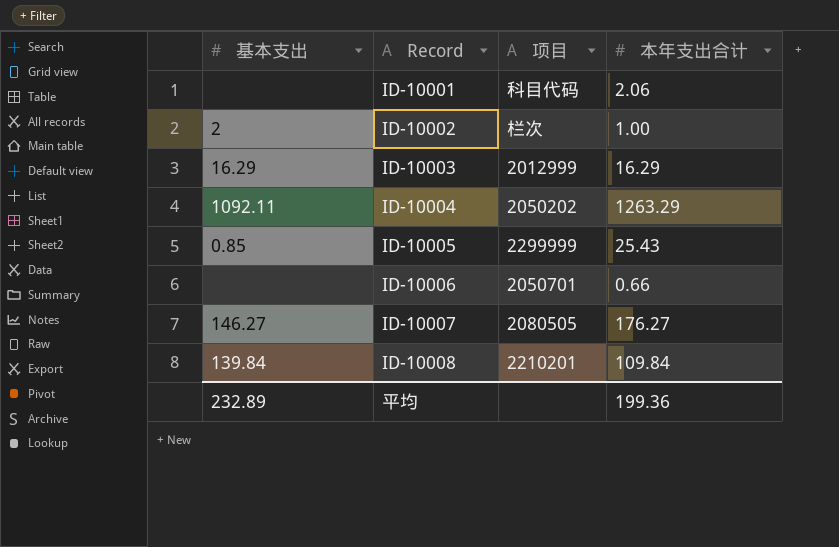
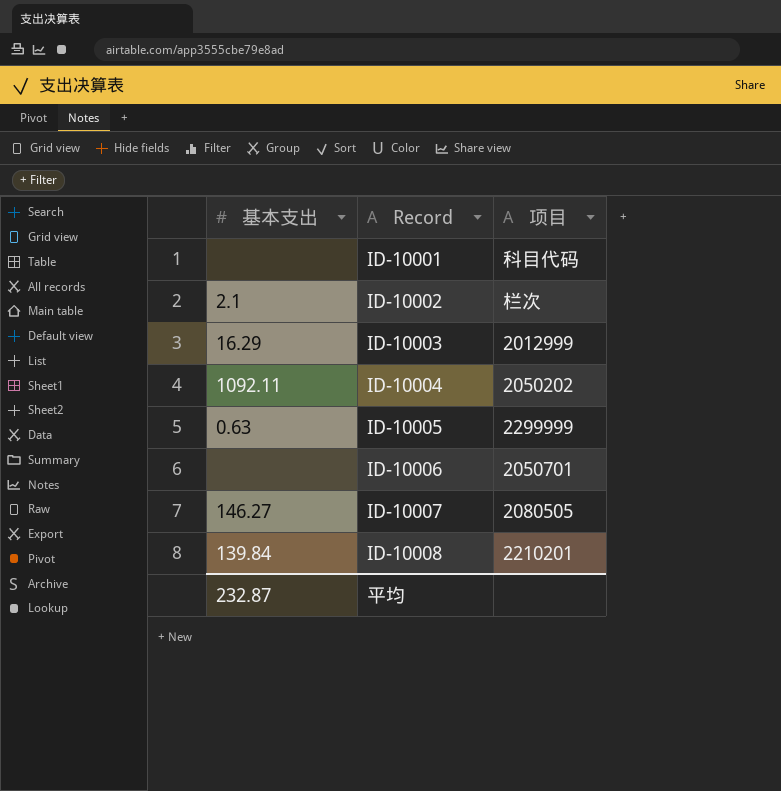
column 本年支出合计 | position: 4 -> none
ID-10002 | 基本支出: 2 -> 2.1
ID-10005 | 基本支出: 0.85 -> 0.63
平均 | 基本支出: 232.89 -> 232.87

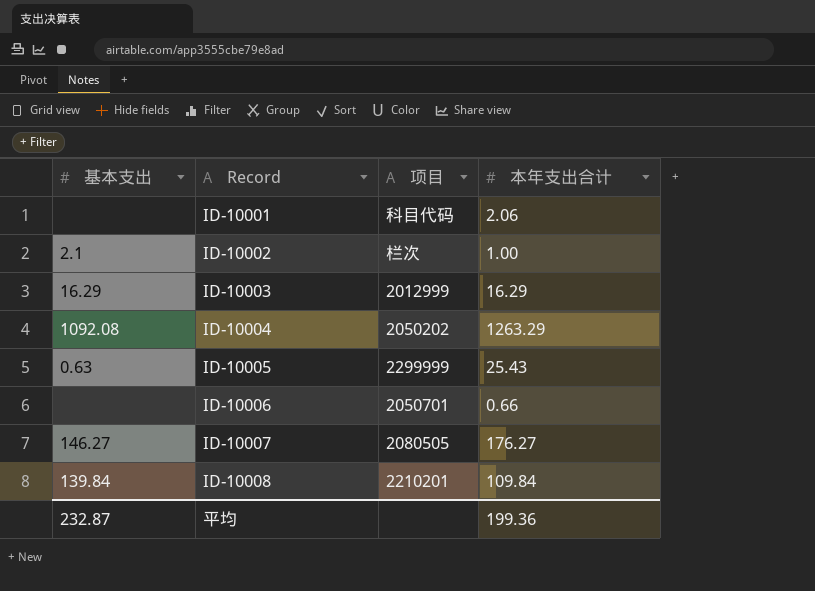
column 本年支出合计 | position: none -> 4
ID-10004 | 基本支出: 1092.11 -> 1092.08

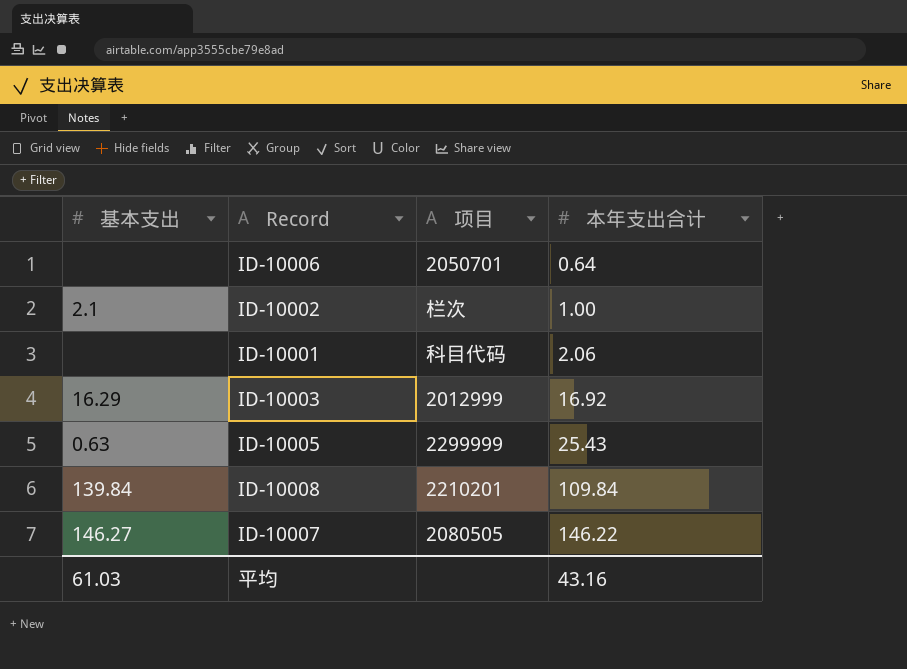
row order: Record ascending -> 本年支出合计 ascending
row ID-10004: 1092.08 | 2050202 | 1263.29 -> none
ID-10006 | 本年支出合计: 0.66 -> 0.64
ID-10003 | 本年支出合计: 16.29 -> 16.92
ID-10007 | 本年支出合计: 176.27 -> 146.22
平均 | 基本支出: 232.87 -> 61.03
平均 | 本年支出合计: 199.36 -> 43.16

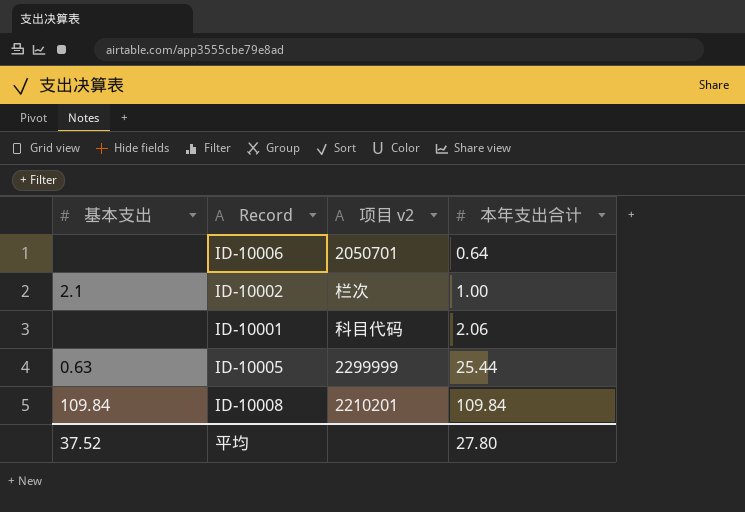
column name: 项目 -> 项目 v2
row ID-10003: 16.29 | 2012999 | 16.92 -> none
row ID-10007: 146.27 | 2080505 | 146.22 -> none
ID-10005 | 本年支出合计: 25.43 -> 25.44
ID-10008 | 基本支出: 139.84 -> 109.84
平均 | 基本支出: 61.03 -> 37.52
平均 | 本年支出合计: 43.16 -> 27.80

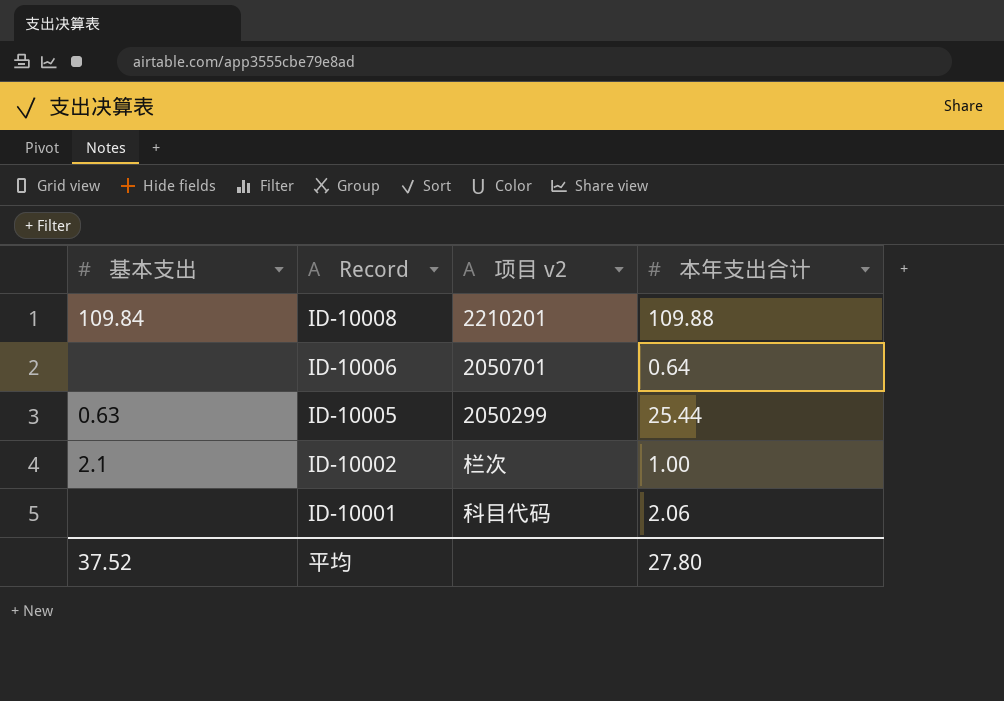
row order: 本年支出合计 ascending -> Record descending
ID-10008 | 本年支出合计: 109.84 -> 109.88
ID-10005 | 项目 v2: 2299999 -> 2050299

